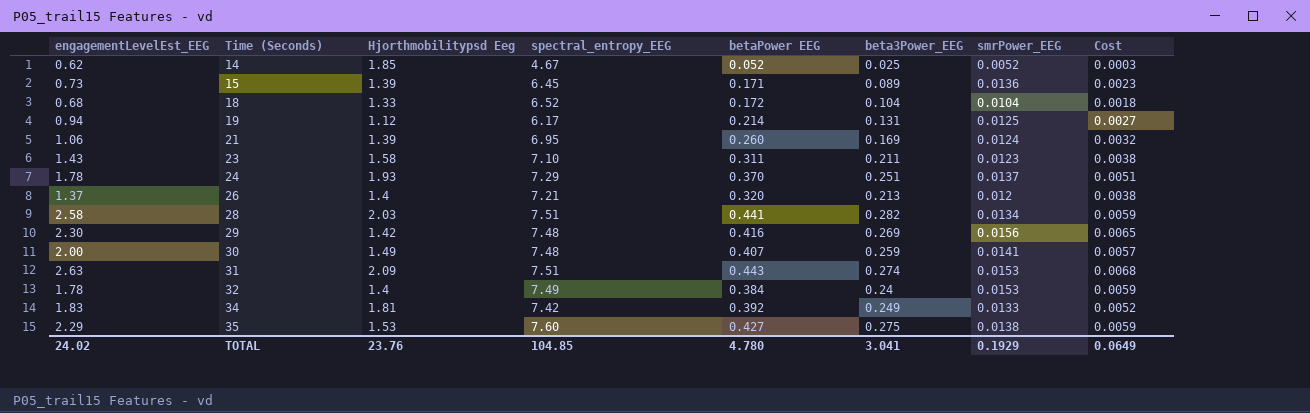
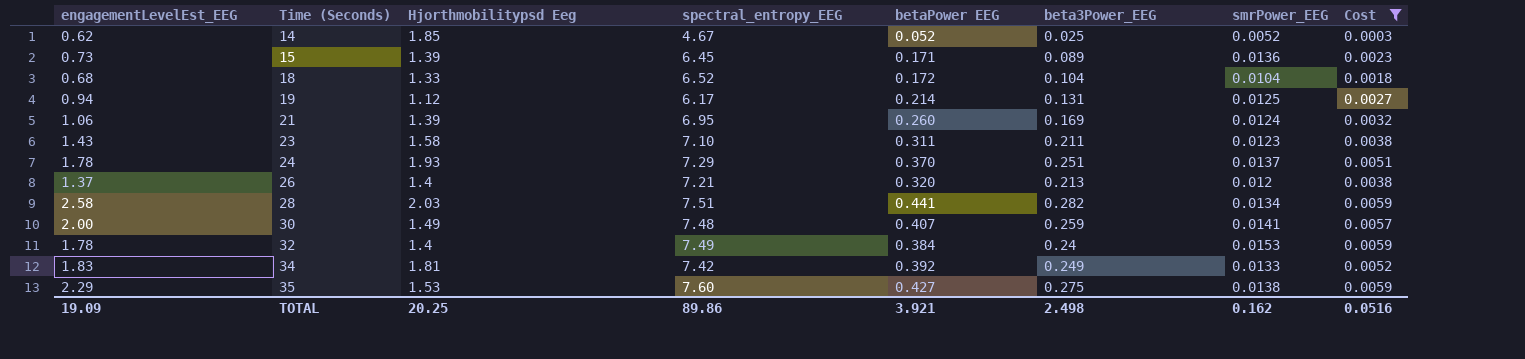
filter: none -> Cost <= 0.0059
TOTAL | engagementLevelEst_EEG: 24.02 -> 19.09
TOTAL | Hjorthmobilitypsd Eeg: 23.76 -> 20.25
TOTAL | spectral_entropy_EEG: 104.85 -> 89.86
TOTAL | betaPower EEG: 4.780 -> 3.921
TOTAL | beta3Power_EEG: 3.041 -> 2.498
TOTAL | smrPower_EEG: 0.1929 -> 0.162
TOTAL | Cost: 0.0649 -> 0.0516

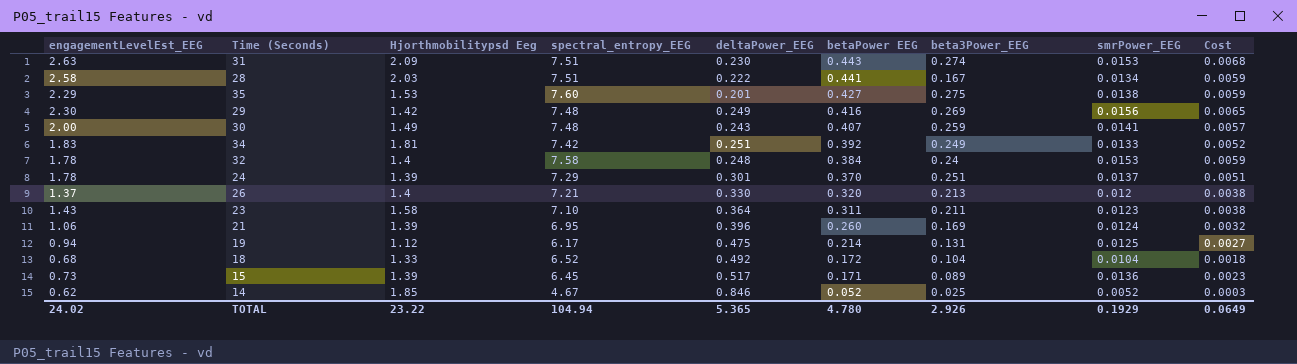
filter: Cost <= 0.0059 -> none
row order: Time (Seconds) ascending -> betaPower EEG descending
column deltaPower_EEG | position: none -> 5
28 | beta3Power_EEG: 0.282 -> 0.167
32 | spectral_entropy_EEG: 7.49 -> 7.58
24 | Hjorthmobilitypsd Eeg: 1.93 -> 1.39
TOTAL | engagementLevelEst_EEG: 19.09 -> 24.02
TOTAL | Hjorthmobilitypsd Eeg: 20.25 -> 23.22
TOTAL | spectral_entropy_EEG: 89.86 -> 104.94
TOTAL | betaPower EEG: 3.921 -> 4.780
TOTAL | beta3Power_EEG: 2.498 -> 2.926
TOTAL | smrPower_EEG: 0.162 -> 0.1929
TOTAL | Cost: 0.0516 -> 0.0649

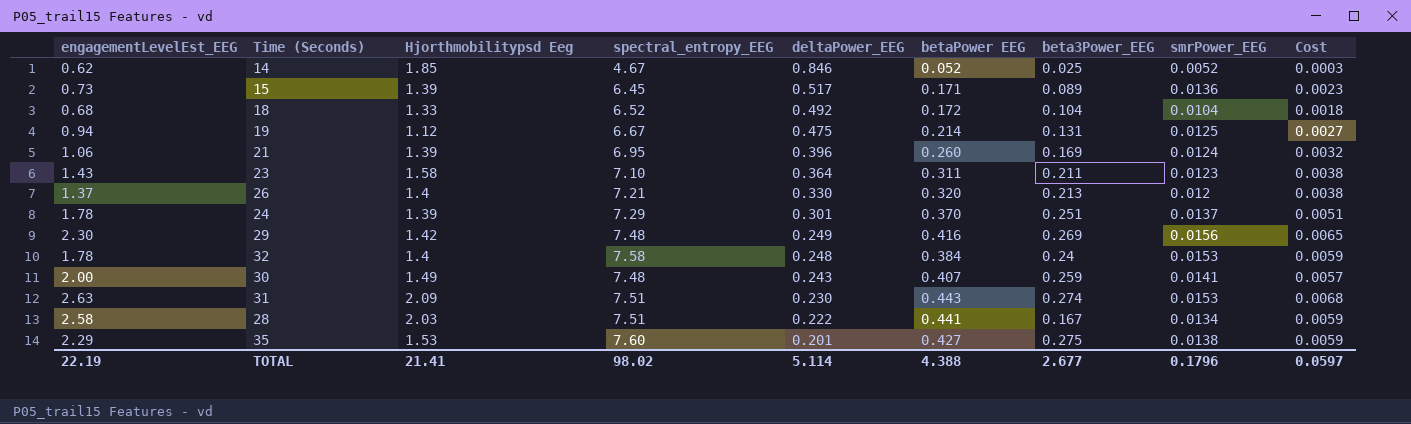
row order: betaPower EEG descending -> deltaPower_EEG descending
row 34: 1.83 | 1.81 | 7.42 | 0.251 | 0.392 | 0.249 | 0.0133 | 0.0052 -> none
19 | spectral_entropy_EEG: 6.17 -> 6.67
TOTAL | engagementLevelEst_EEG: 24.02 -> 22.19
TOTAL | Hjorthmobilitypsd Eeg: 23.22 -> 21.41
TOTAL | spectral_entropy_EEG: 104.94 -> 98.02
TOTAL | deltaPower_EEG: 5.365 -> 5.114
TOTAL | betaPower EEG: 4.780 -> 4.388
TOTAL | beta3Power_EEG: 2.926 -> 2.677
TOTAL | smrPower_EEG: 0.1929 -> 0.1796
TOTAL | Cost: 0.0649 -> 0.0597

